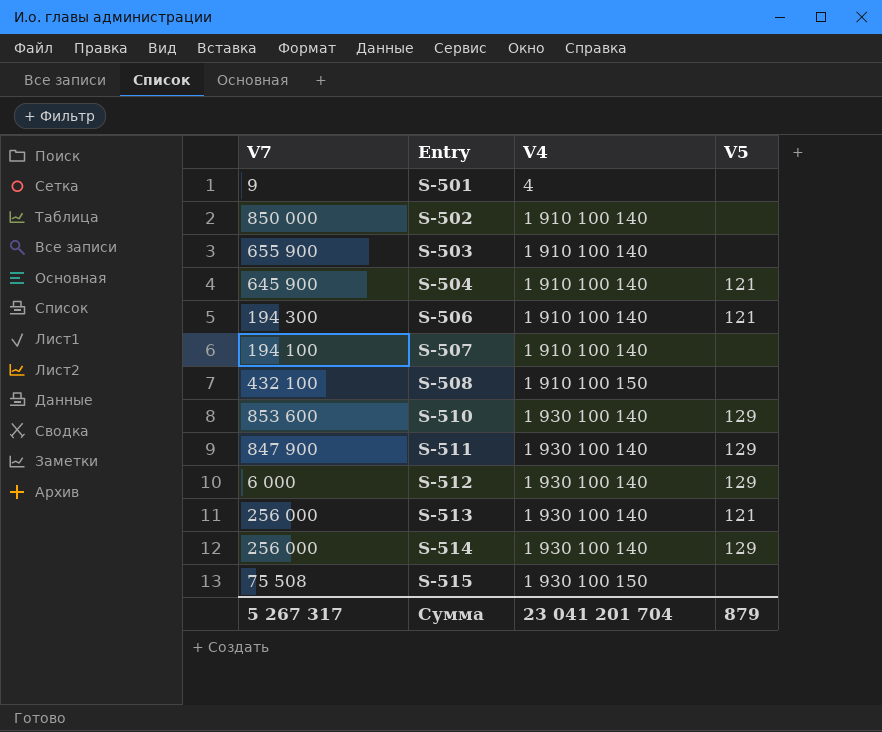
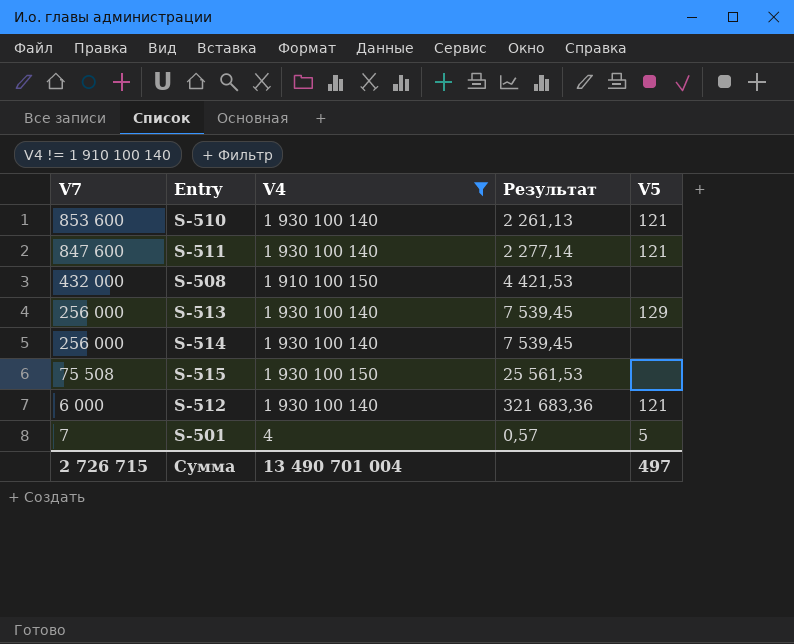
filter: none -> V4 != 1 910 100 140
row order: Entry ascending -> V7 descending
column Результат | formula: none -> [V4] / [V7]
S-510 | V5: 129 -> 121
S-511 | V7: 847 900 -> 847 600
S-511 | V5: 129 -> 121
S-508 | V7: 432 100 -> 432 000
S-513 | V5: 121 -> 129
S-514 | V5: 129 -> none
S-512 | V5: 129 -> 121
S-501 | V7: 9 -> 7
S-501 | V5: none -> 5
Сумма | V7: 5 267 317 -> 2 726 715
Сумма | V4: 23 041 201 704 -> 13 490 701 004
Сумма | V5: 879 -> 497

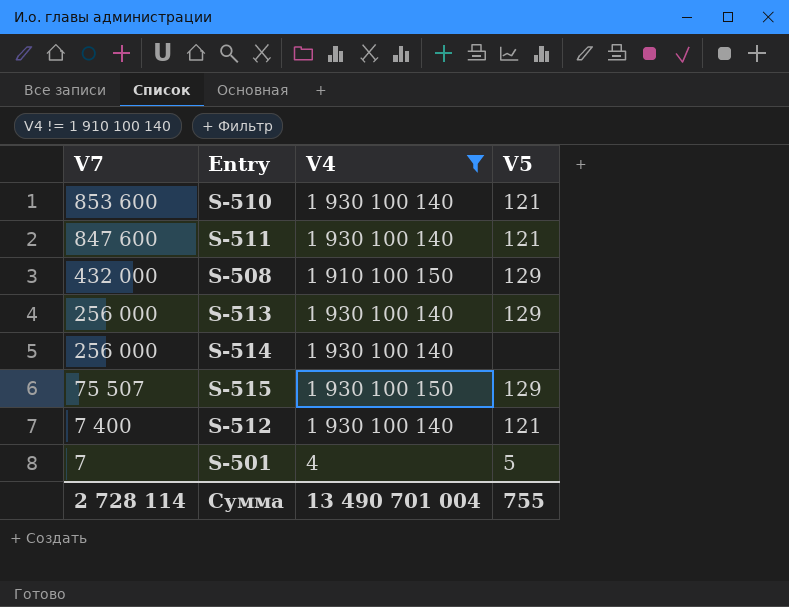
column Результат | formula: [V4] / [V7] -> none
S-508 | V5: none -> 129
S-515 | V7: 75 508 -> 75 507
S-515 | V5: none -> 129
S-512 | V7: 6 000 -> 7 400
Сумма | V7: 2 726 715 -> 2 728 114
Сумма | V5: 497 -> 755

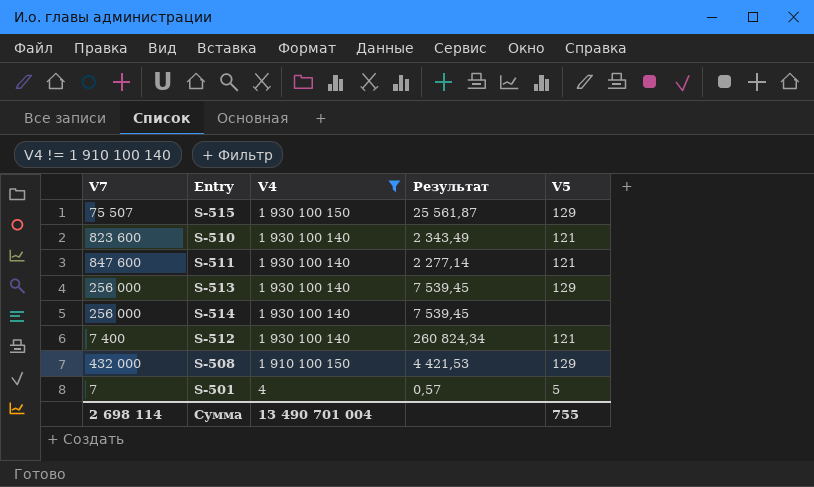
row order: V7 descending -> V4 descending
column Результат | formula: none -> [V4] / [V7]
S-510 | V7: 853 600 -> 823 600
Сумма | V7: 2 728 114 -> 2 698 114

